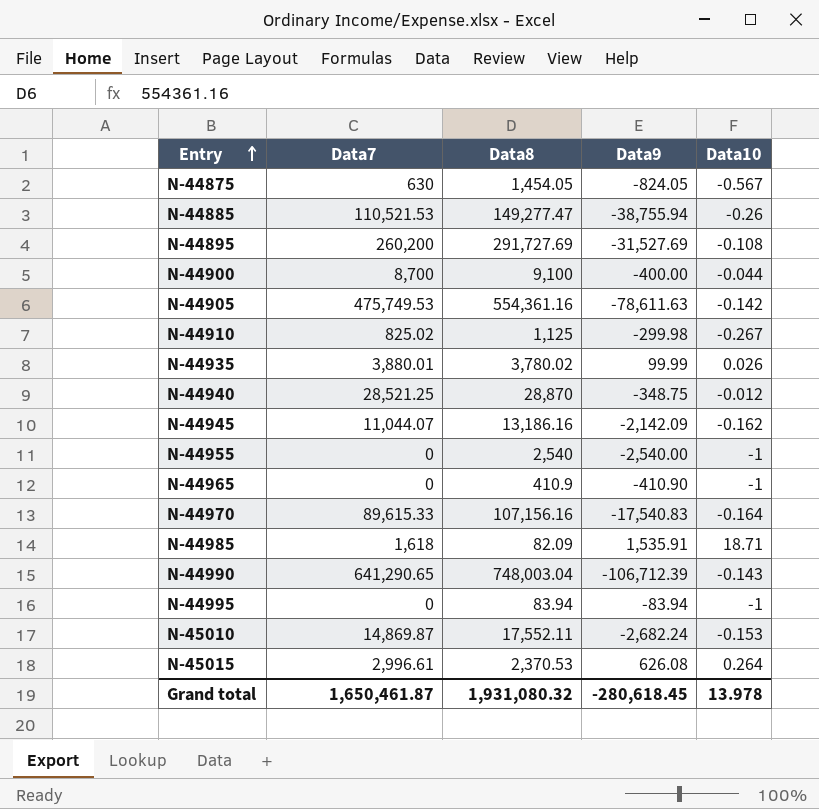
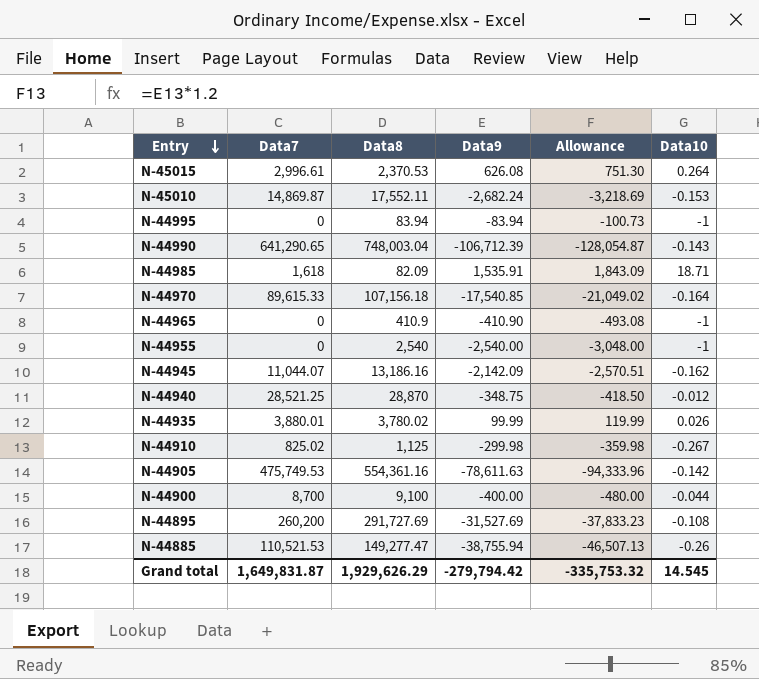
row order: Entry ascending -> Entry descending
column Allowance | formula: none -> [Data9] * 1.2
row N-44875: 630 | 1,454.05 | -824.05 | -0.567 -> none
N-44970 | Data8: 107,156.16 -> 107,156.18
N-44970 | Data9: -17,540.83 -> -17,540.85
Grand total | Data7: 1,650,461.87 -> 1,649,831.87
Grand total | Data8: 1,931,080.32 -> 1,929,626.29
Grand total | Data9: -280,618.45 -> -279,794.42
Grand total | Data10: 13.978 -> 14.545

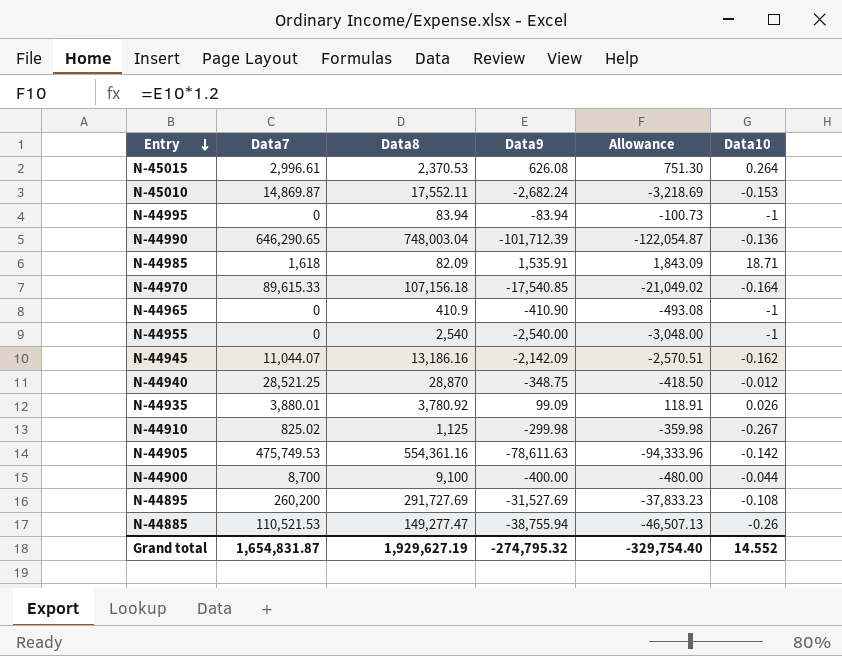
N-44990 | Data7: 641,290.65 -> 646,290.65
N-44990 | Data9: -106,712.39 -> -101,712.39
N-44990 | Allowance: -128,054.87 -> -122,054.87
N-44990 | Data10: -0.143 -> -0.136
N-44935 | Data8: 3,780.02 -> 3,780.92
N-44935 | Data9: 99.99 -> 99.09
N-44935 | Allowance: 119.99 -> 118.91
Grand total | Data7: 1,649,831.87 -> 1,654,831.87
Grand total | Data8: 1,929,626.29 -> 1,929,627.19
Grand total | Data9: -279,794.42 -> -274,795.32
Grand total | Allowance: -335,753.32 -> -329,754.40
Grand total | Data10: 14.545 -> 14.552

